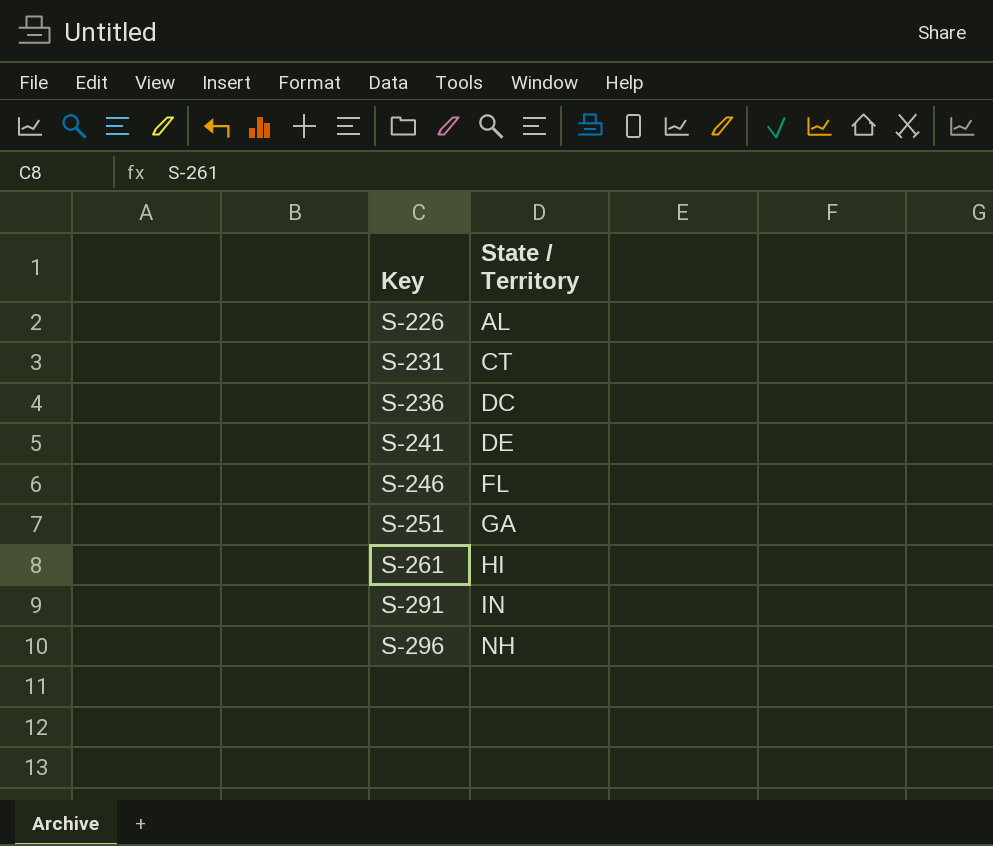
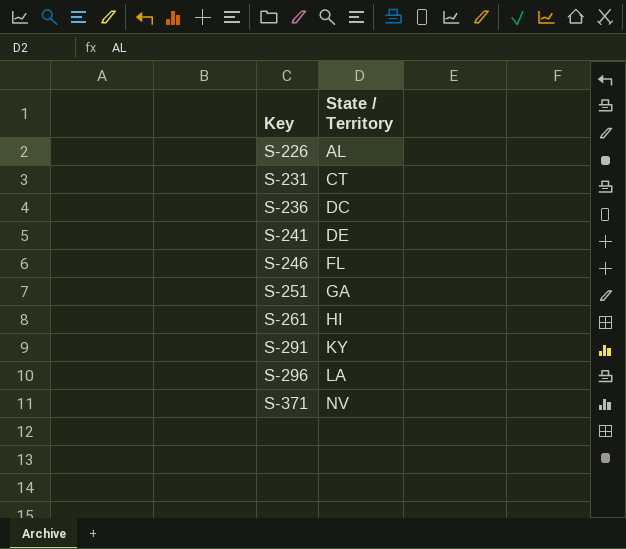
S-291 | State / Territory: IN -> KY
S-296 | State / Territory: NH -> LA
row S-371: none -> NV

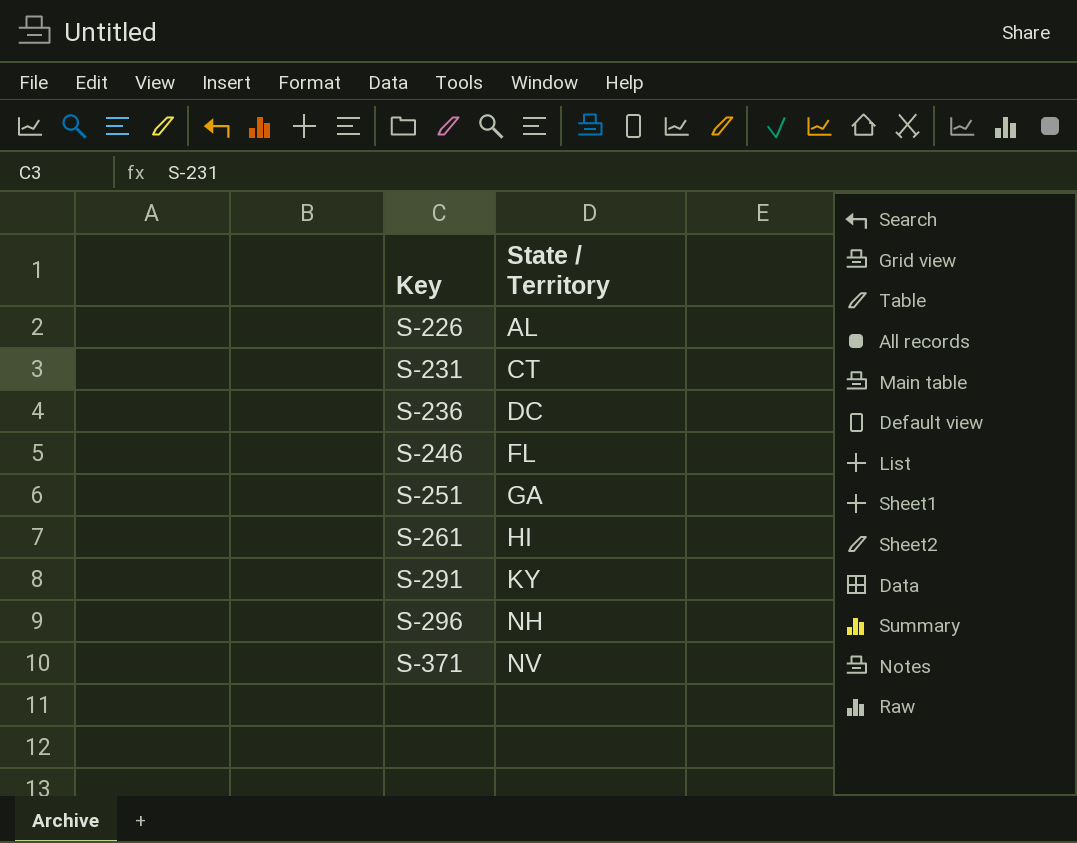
row S-241: DE -> none
S-296 | State / Territory: LA -> NH

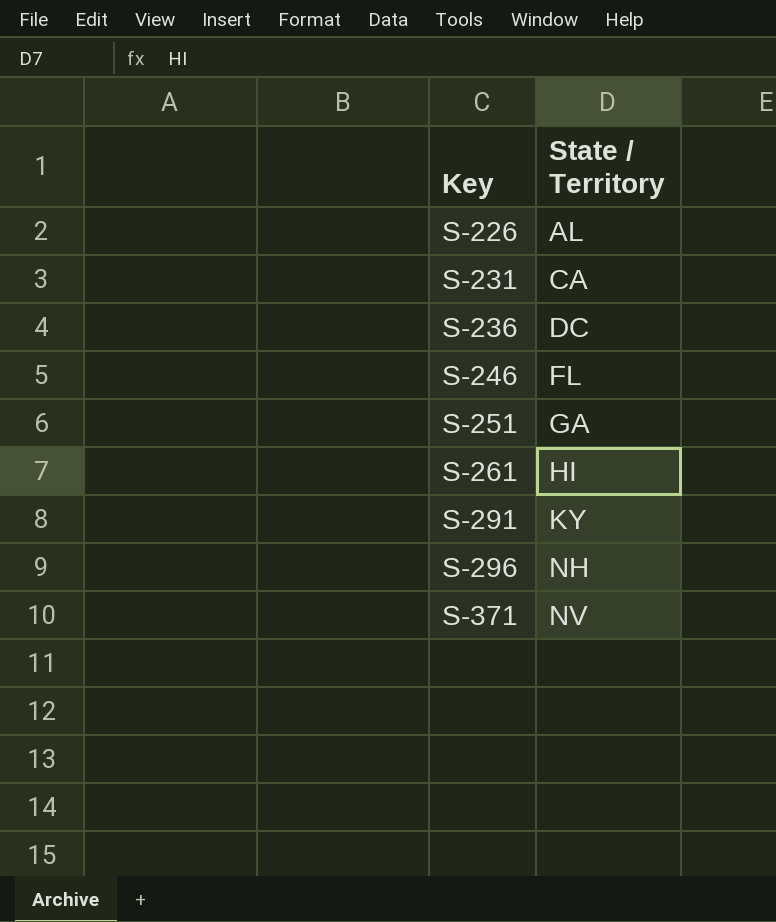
S-231 | State / Territory: CT -> CA

